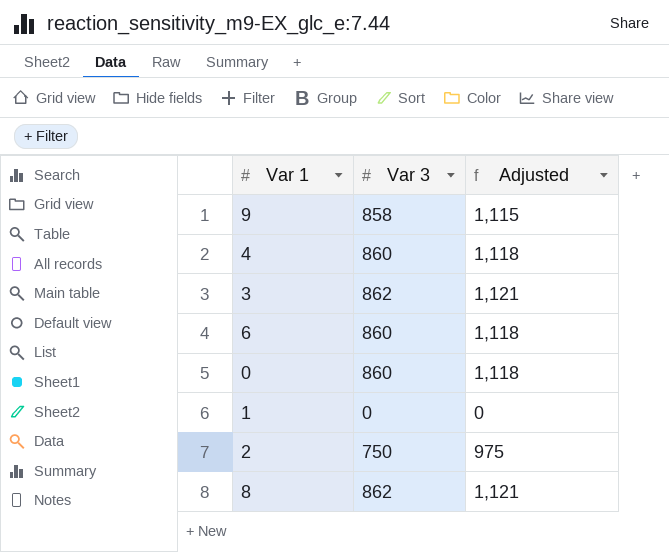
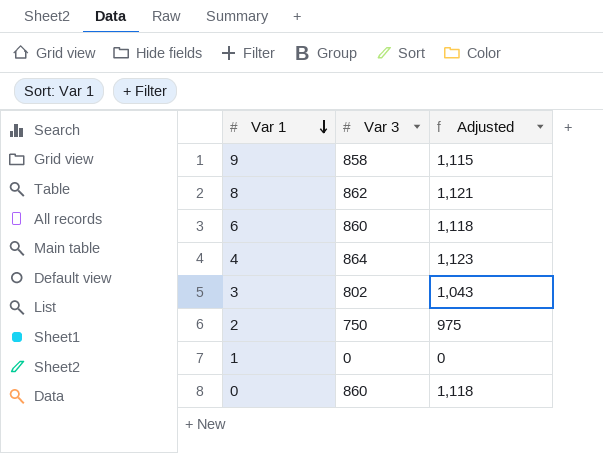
row order: none -> Var 1 descending
4 | Var 3: 860 -> 864
4 | Adjusted: 1,118 -> 1,123
3 | Var 3: 862 -> 802
3 | Adjusted: 1,121 -> 1,043

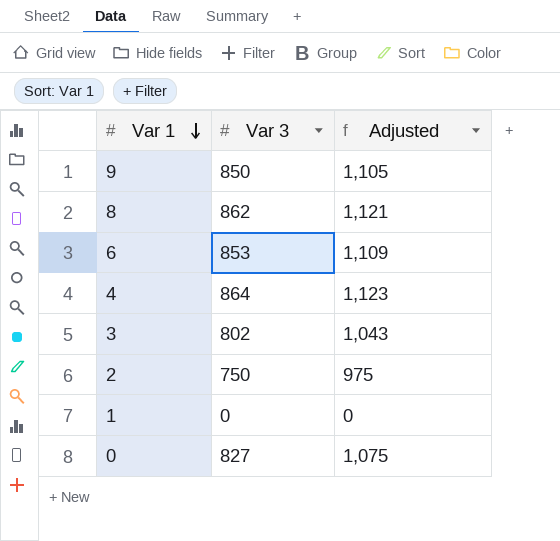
9 | Var 3: 858 -> 850
9 | Adjusted: 1,115 -> 1,105
6 | Var 3: 860 -> 853
6 | Adjusted: 1,118 -> 1,109
0 | Var 3: 860 -> 827
0 | Adjusted: 1,118 -> 1,075

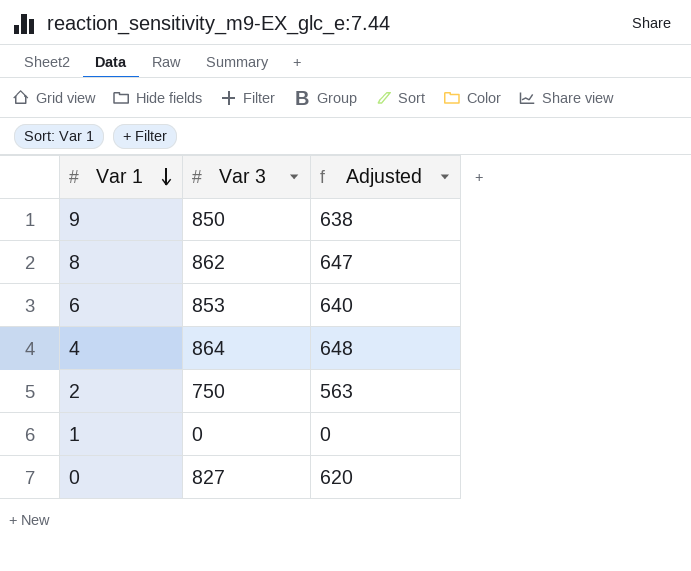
column Adjusted | formula: [Var 3] * 1.3 -> [Var 3] * 0.75
row 3: 802 | 1,043 -> none

